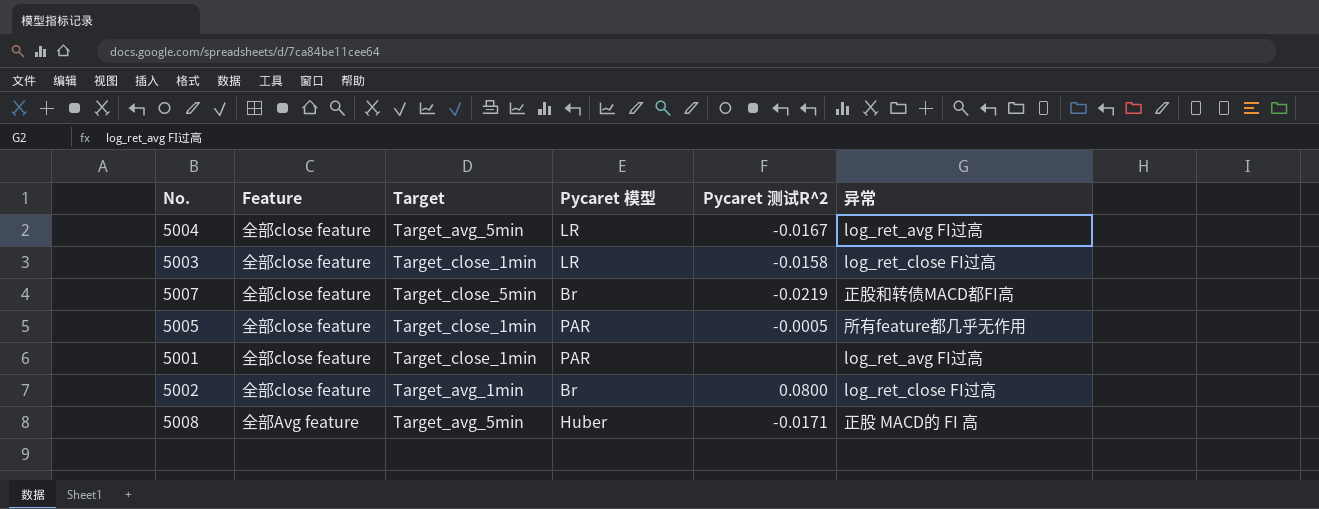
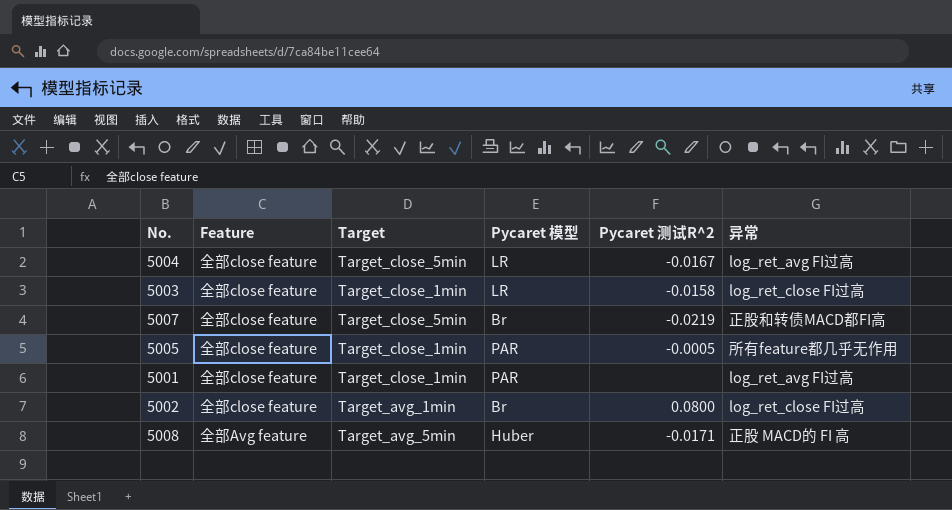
5004 | Target: Target_avg_5min -> Target_close_5min

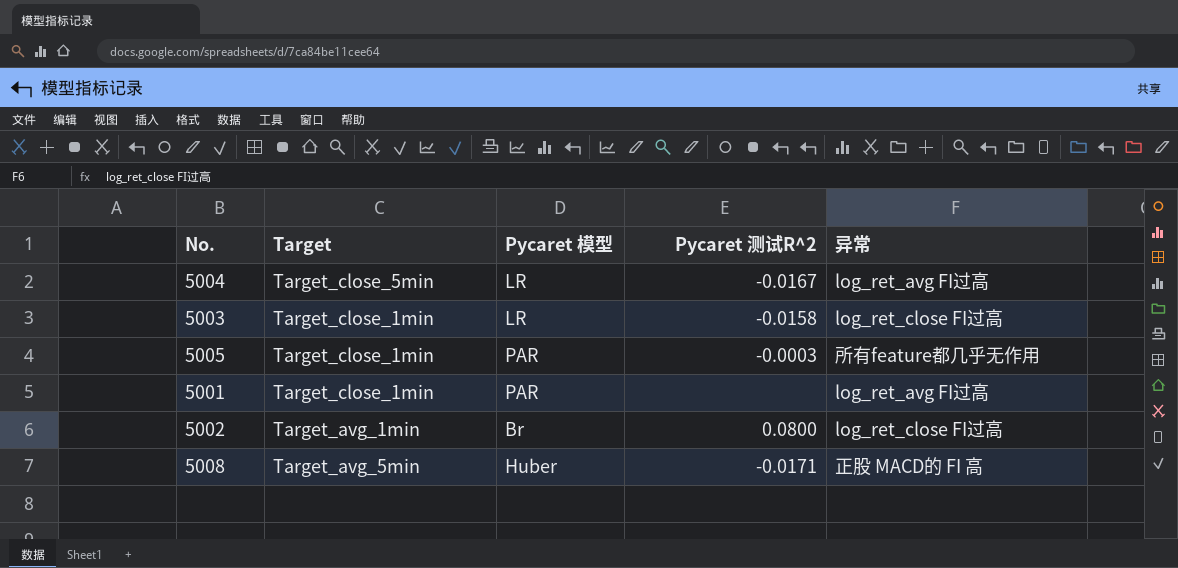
column Feature | position: 2 -> none
row 5007: 全部close feature | Target_close_5min | Br | -0.0219 | 正股和转债MACD都FI高 -> none
5005 | Pycaret 测试R^2: -0.0005 -> -0.0003

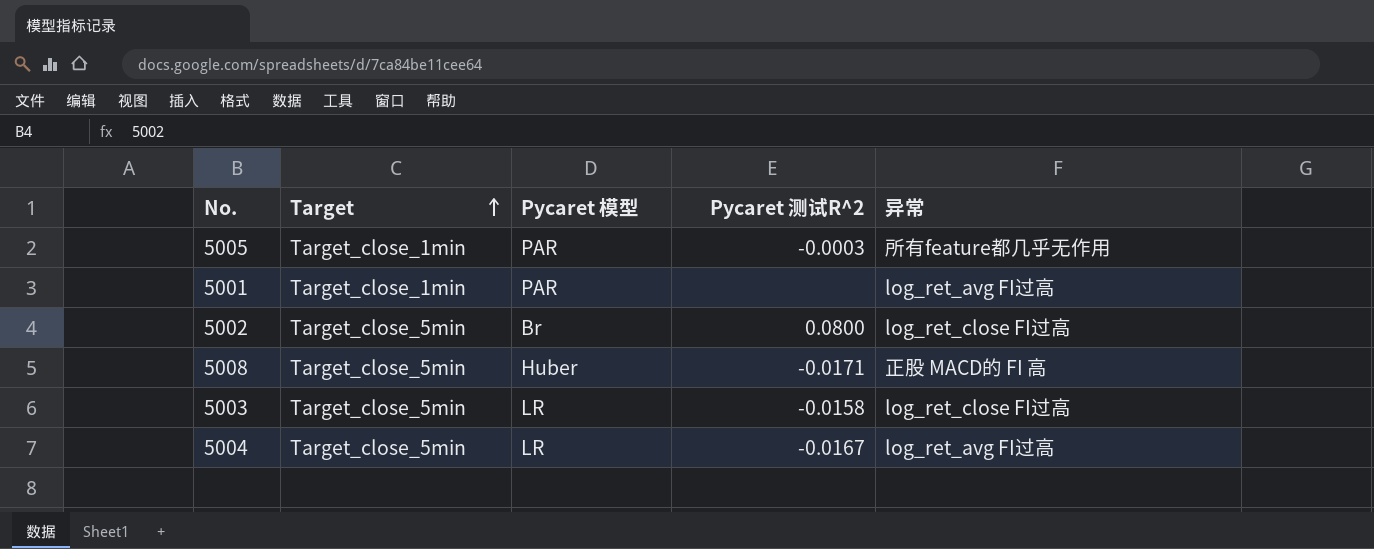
row order: none -> Target ascending
5002 | Target: Target_avg_1min -> Target_close_5min
5008 | Target: Target_avg_5min -> Target_close_5min
5003 | Target: Target_close_1min -> Target_close_5min

